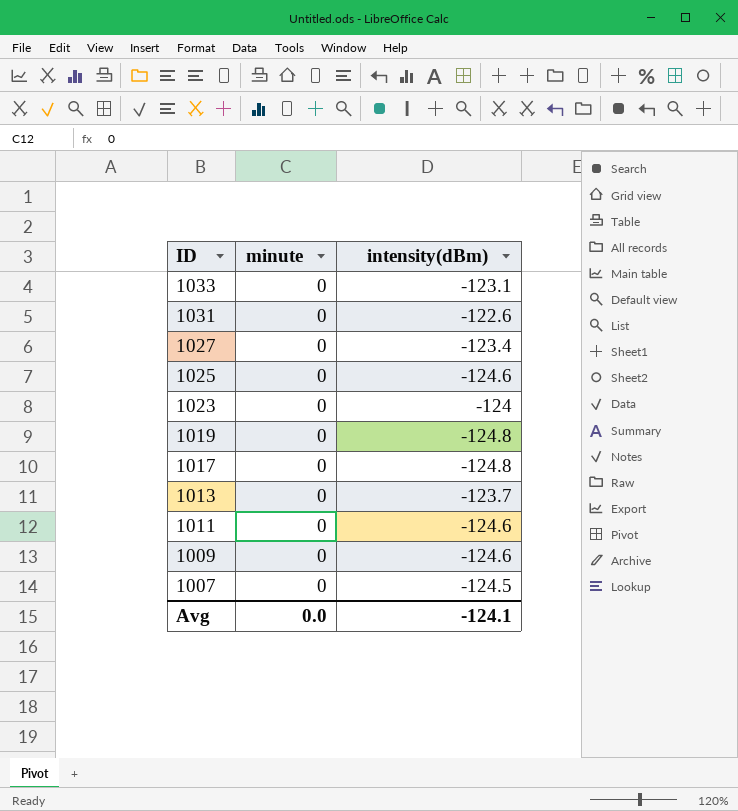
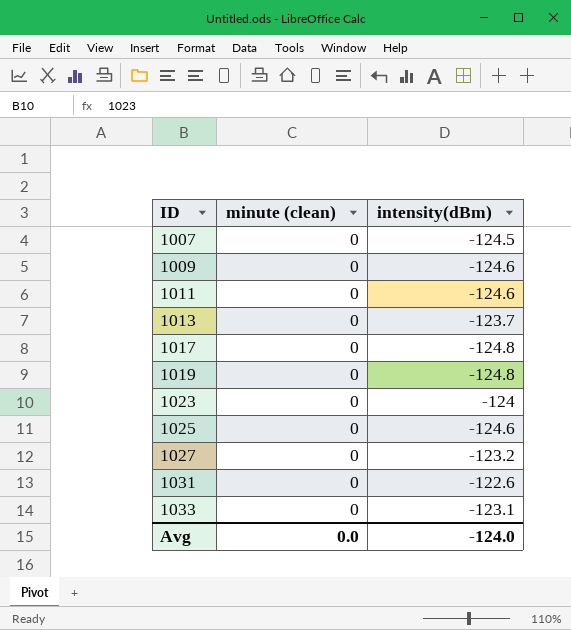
row order: ID descending -> ID ascending
column name: minute -> minute (clean)
1027 | intensity(dBm): -123.4 -> -123.2
Avg | intensity(dBm): -124.1 -> -124.0

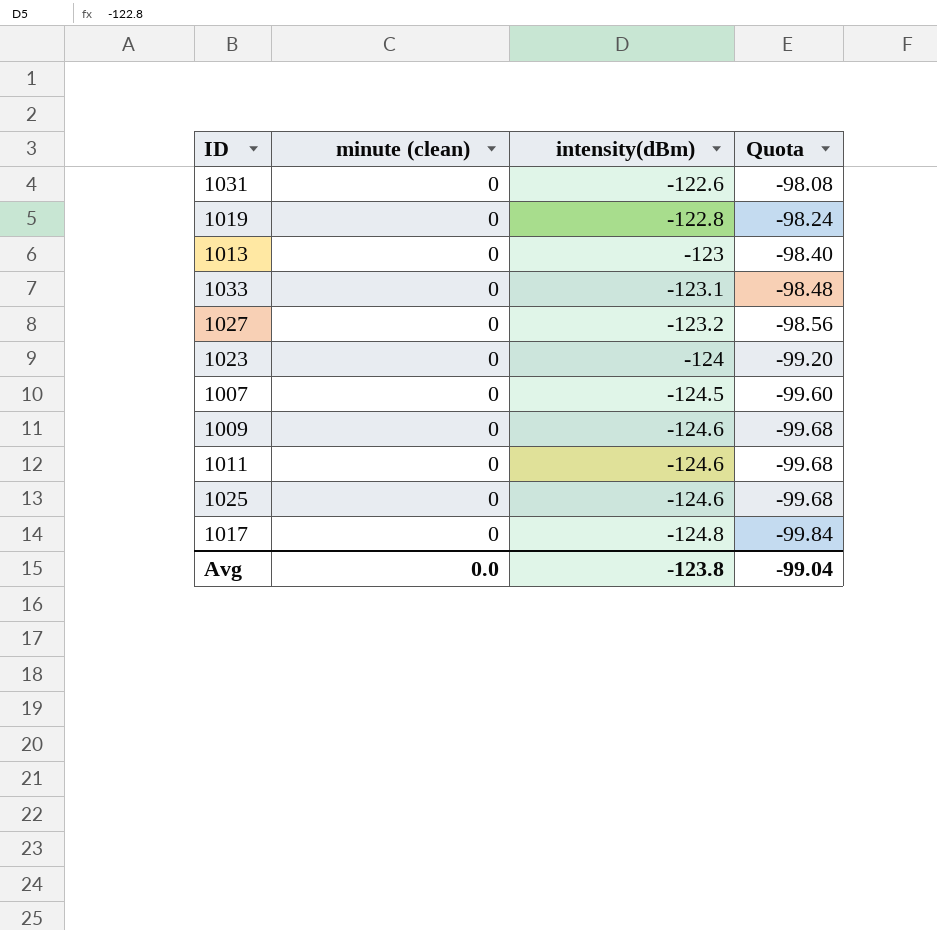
row order: ID ascending -> intensity(dBm) descending
column Quota | formula: none -> [intensity(dBm)] * 0.8
1019 | intensity(dBm): -124.8 -> -122.8
1013 | intensity(dBm): -123.7 -> -123
Avg | intensity(dBm): -124.0 -> -123.8

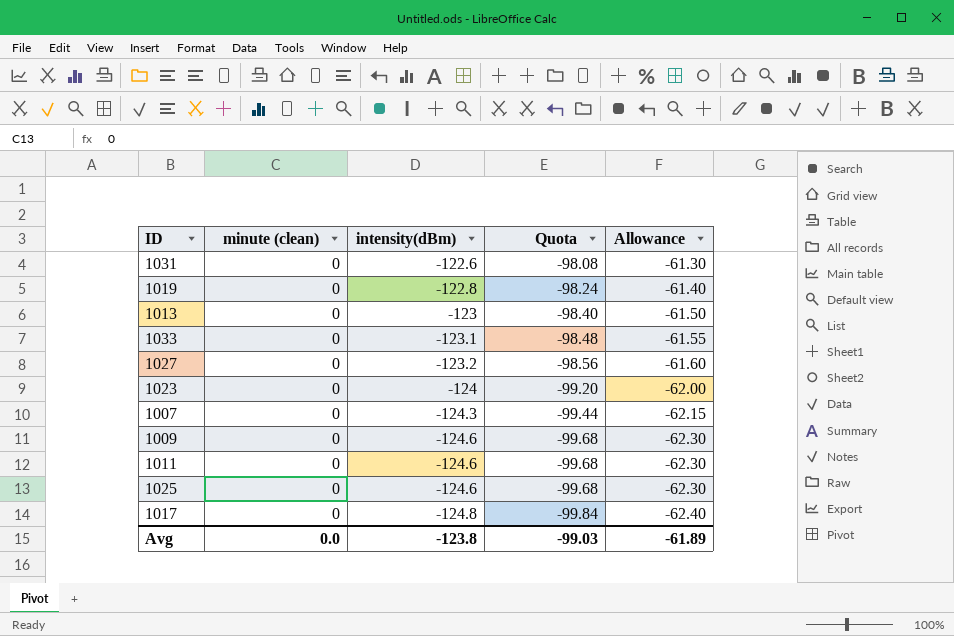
column Allowance | formula: none -> [intensity(dBm)] * 0.5
1007 | intensity(dBm): -124.5 -> -124.3
1007 | Quota: -99.60 -> -99.44
Avg | Quota: -99.04 -> -99.03

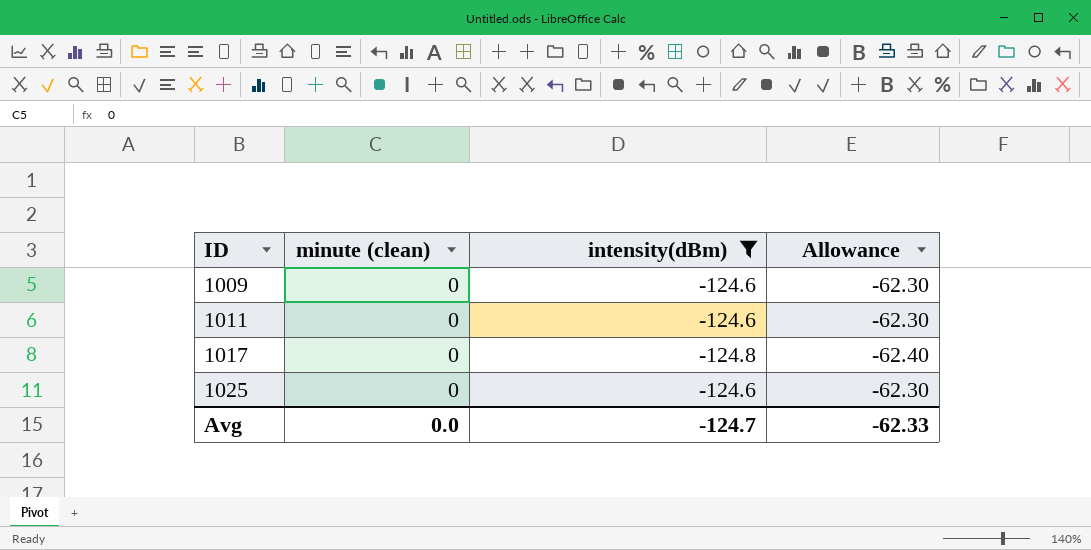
filter: none -> intensity(dBm) <= -124.6
row order: intensity(dBm) descending -> ID ascending
column Quota | formula: [intensity(dBm)] * 0.8 -> none
Avg | intensity(dBm): -123.8 -> -124.7
Avg | Allowance: -61.89 -> -62.33

